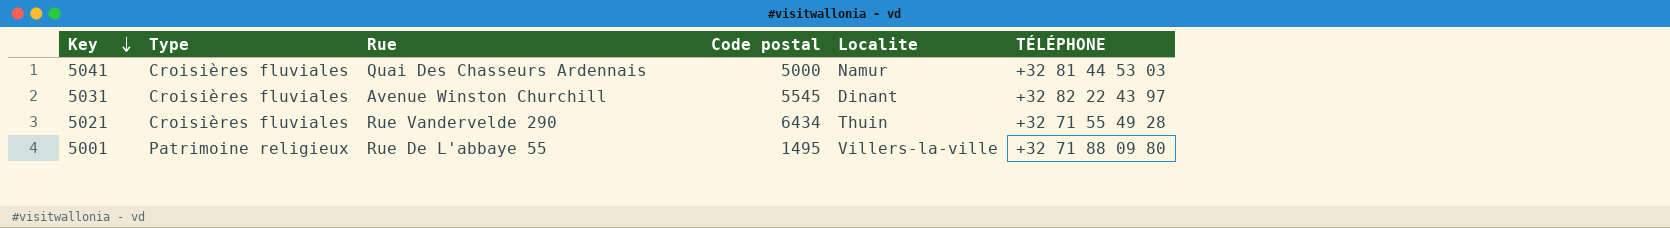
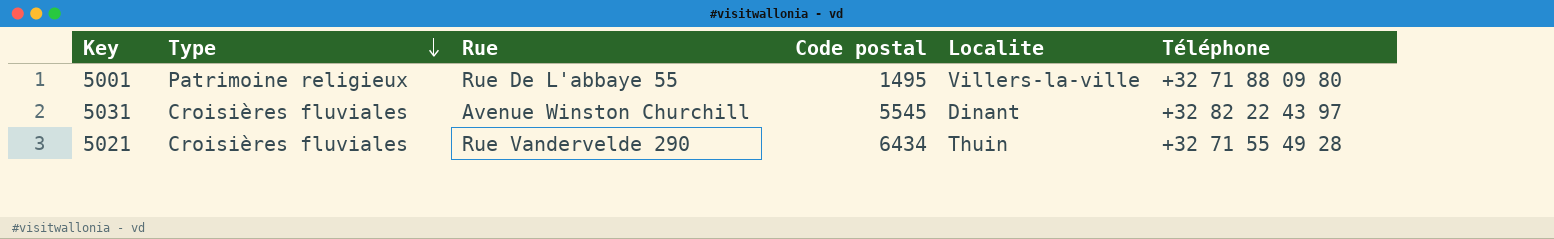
row order: Key descending -> Type descending
column name: TÉLÉPHONE -> Téléphone
row 5041: Croisières fluviales | Quai Des Chasseurs Ardennais | 5000 | Namur | +32 81 44 53 03 -> none

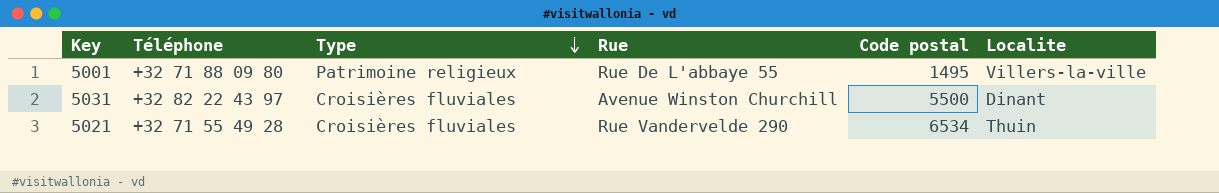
column Téléphone | position: 6 -> 2
5031 | Code postal: 5545 -> 5500
5021 | Code postal: 6434 -> 6534

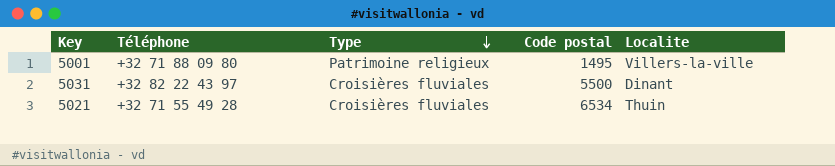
column Rue | position: 4 -> none

